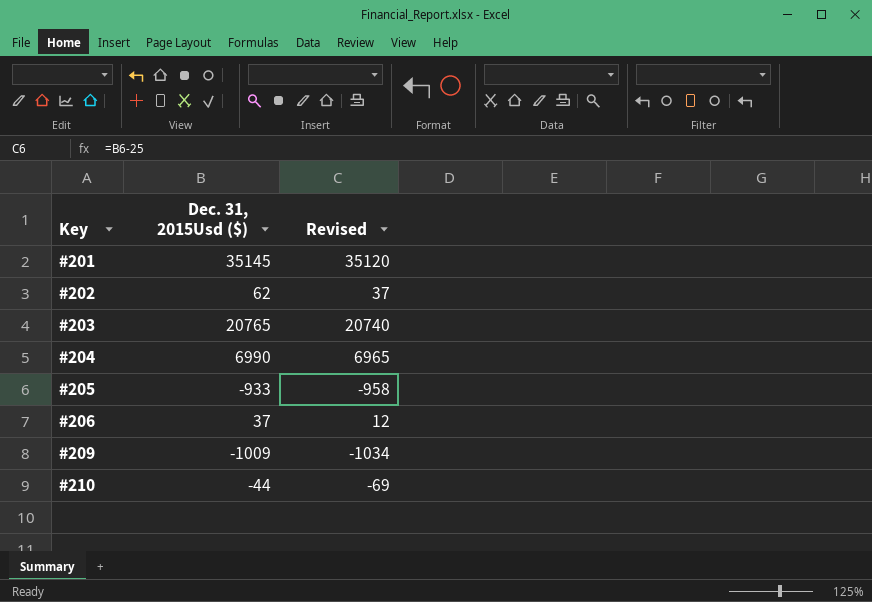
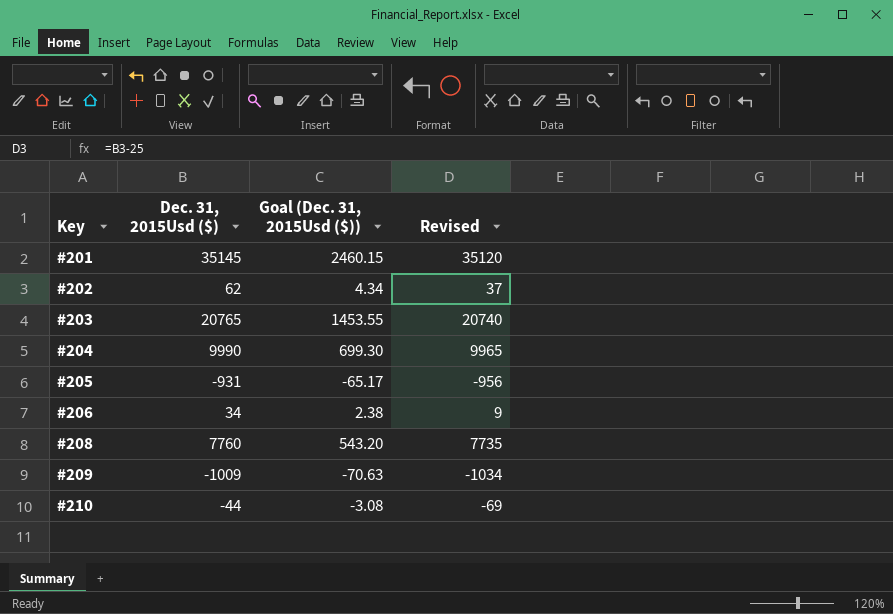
column Goal (Dec. 31, 2015Usd ($)) | formula: none -> [Dec. 31, 2015Usd ($)] * 0.07
#204 | Dec. 31, 2015Usd ($): 6990 -> 9990
#204 | Revised: 6965 -> 9965
#205 | Dec. 31, 2015Usd ($): -933 -> -931
#205 | Revised: -958 -> -956
#206 | Dec. 31, 2015Usd ($): 37 -> 34
#206 | Revised: 12 -> 9
row #208: none -> 7760 | 543.20 | 7735

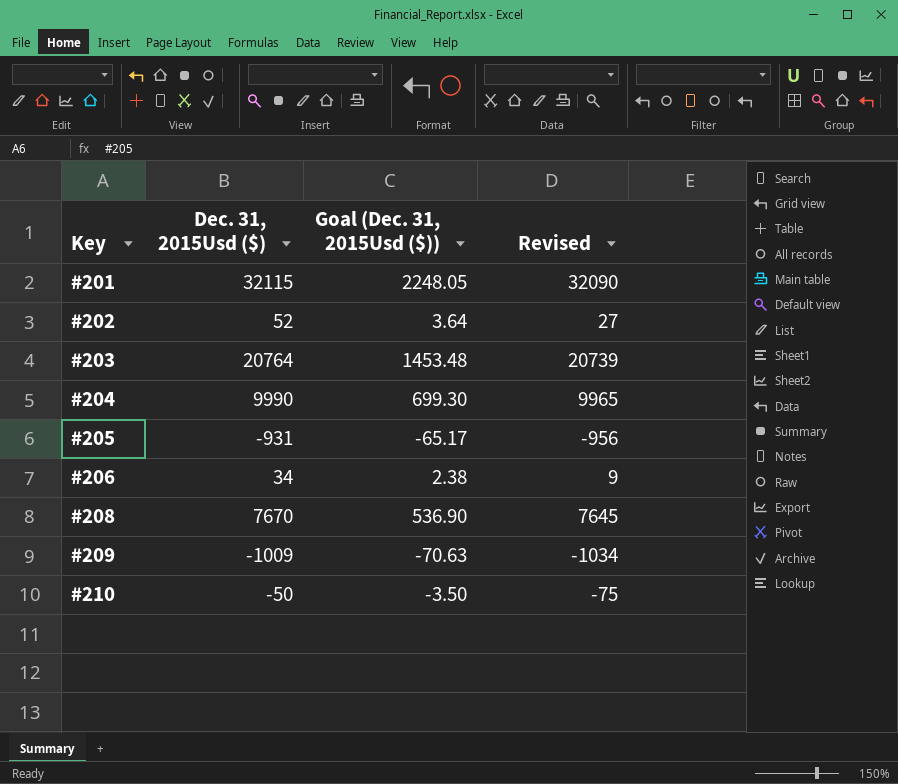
#201 | Dec. 31, 2015Usd ($): 35145 -> 32115
#201 | Goal (Dec. 31, 2015Usd ($)): 2460.15 -> 2248.05
#201 | Revised: 35120 -> 32090
#202 | Dec. 31, 2015Usd ($): 62 -> 52
#202 | Goal (Dec. 31, 2015Usd ($)): 4.34 -> 3.64
#202 | Revised: 37 -> 27
#203 | Dec. 31, 2015Usd ($): 20765 -> 20764
#203 | Goal (Dec. 31, 2015Usd ($)): 1453.55 -> 1453.48
#203 | Revised: 20740 -> 20739
#208 | Dec. 31, 2015Usd ($): 7760 -> 7670
#208 | Goal (Dec. 31, 2015Usd ($)): 543.20 -> 536.90
#208 | Revised: 7735 -> 7645
#210 | Dec. 31, 2015Usd ($): -44 -> -50
#210 | Goal (Dec. 31, 2015Usd ($)): -3.08 -> -3.50
#210 | Revised: -69 -> -75

